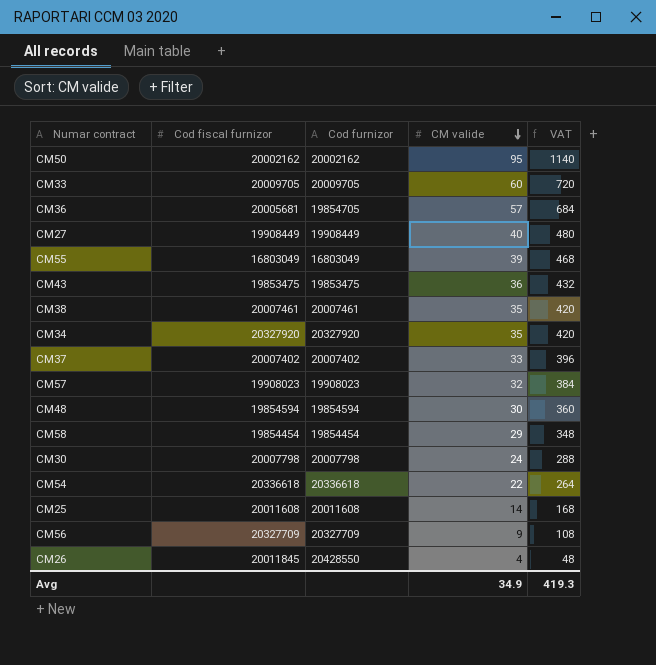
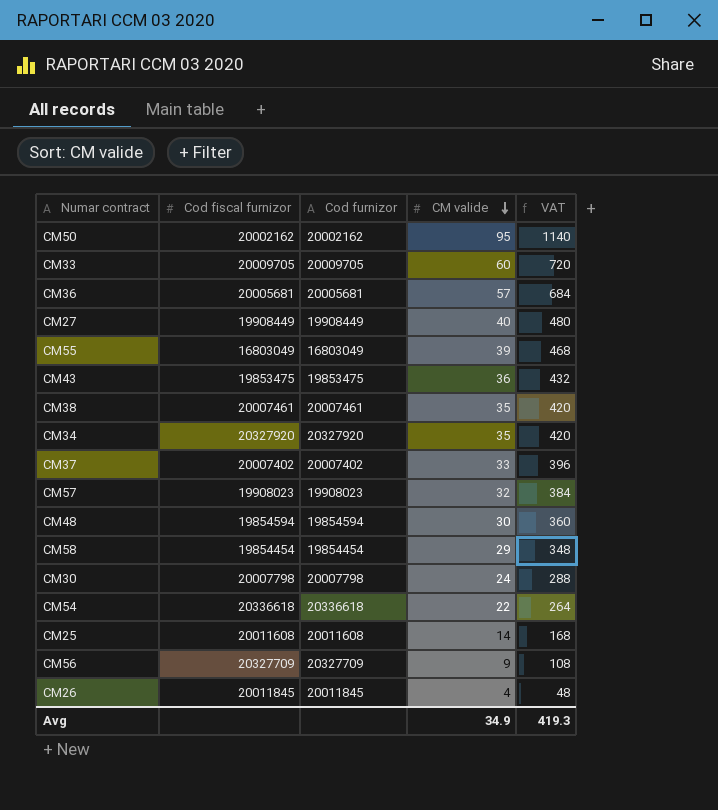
CM36 | Cod furnizor: 19854705 -> 20005681
CM26 | Cod furnizor: 20428550 -> 20011845

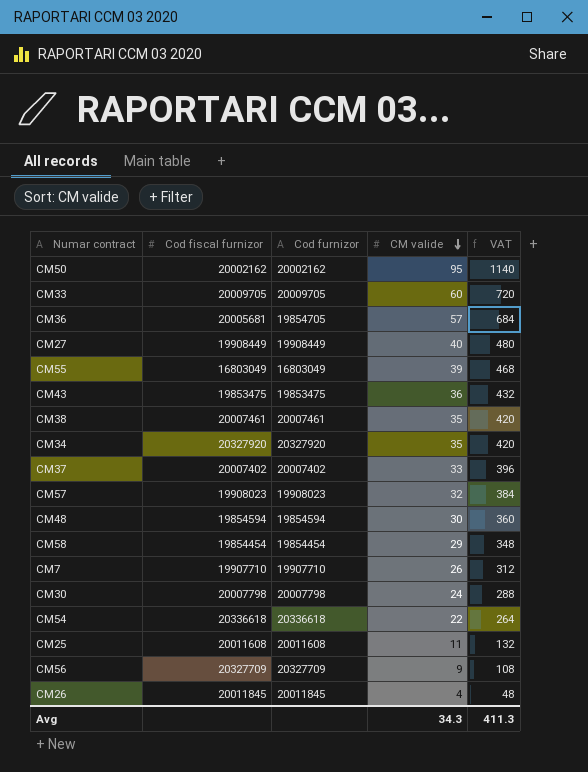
CM36 | Cod furnizor: 20005681 -> 19854705
row CM7: none -> 19907710 | 19907710 | 26 | 312
CM25 | CM valide: 14 -> 11
CM25 | VAT: 168 -> 132
Avg | CM valide: 34.9 -> 34.3
Avg | VAT: 419.3 -> 411.3

